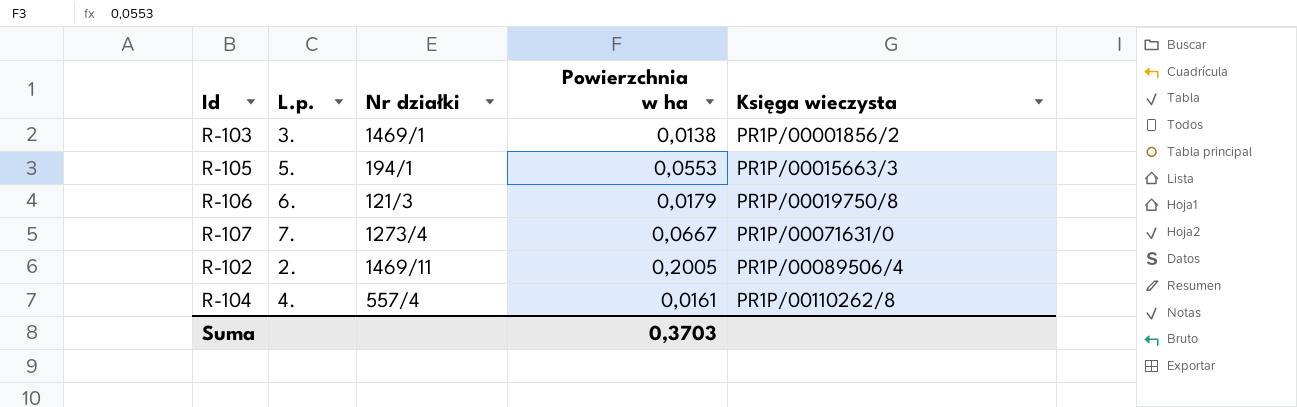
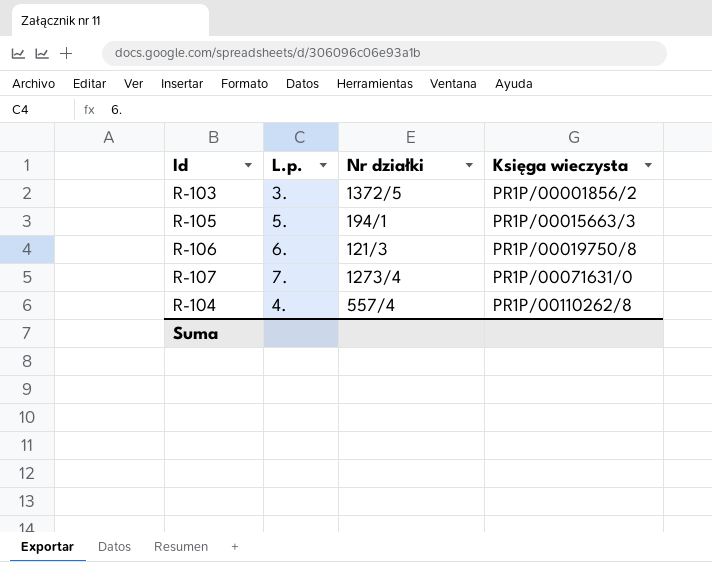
column Powierzchnia w ha | position: 4 -> none
row R-102: 2. | 1469/11 | 0,2005 | PR1P/00089506/4 -> none
R-103 | Nr działki: 1469/1 -> 1372/5

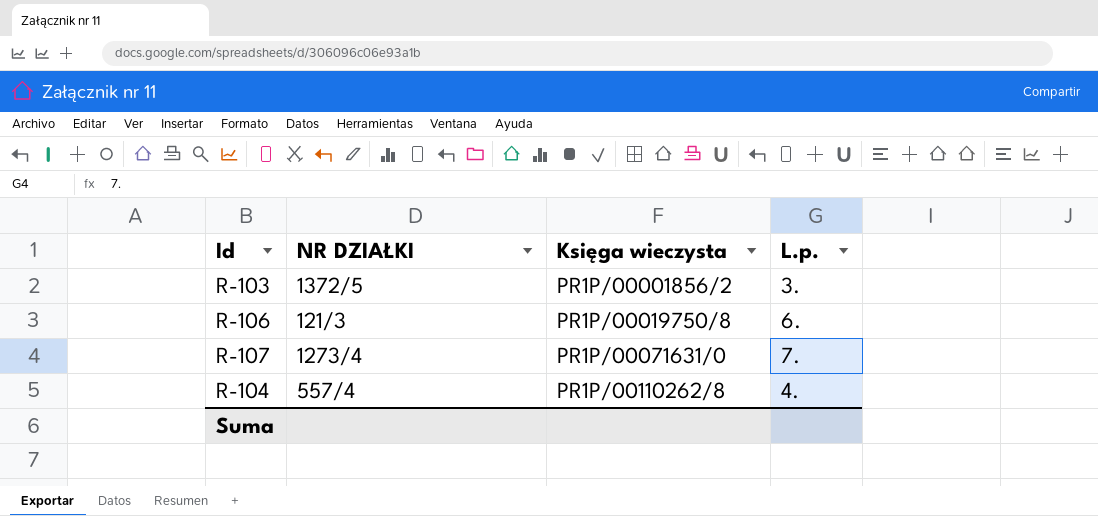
column name: Nr działki -> NR DZIAŁKI
column L.p. | position: 2 -> 4
row R-105: 5. | 194/1 | PR1P/00015663/3 -> none

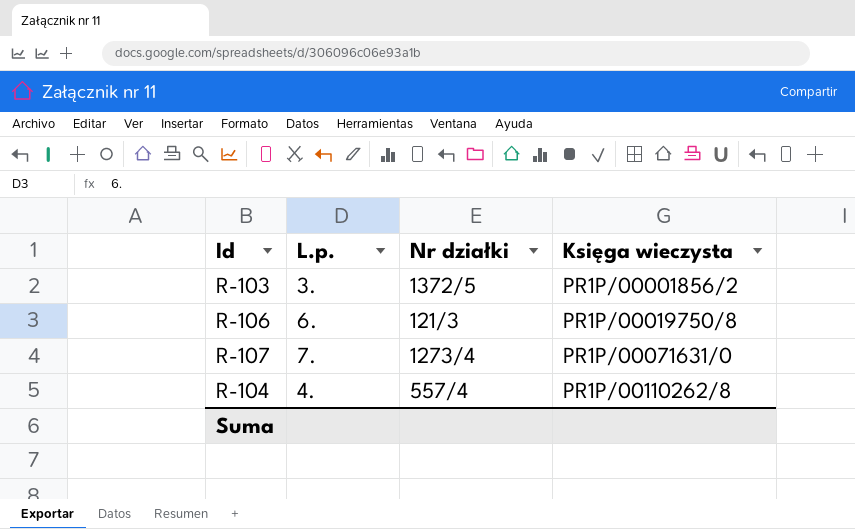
column L.p. | position: 4 -> 2
column name: NR DZIAŁKI -> Nr działki

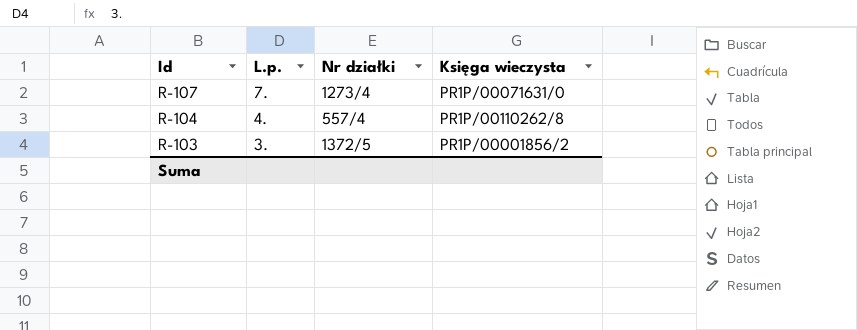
row order: Księga wieczysta ascending -> Id descending
row R-106: 6. | 121/3 | PR1P/00019750/8 -> none

